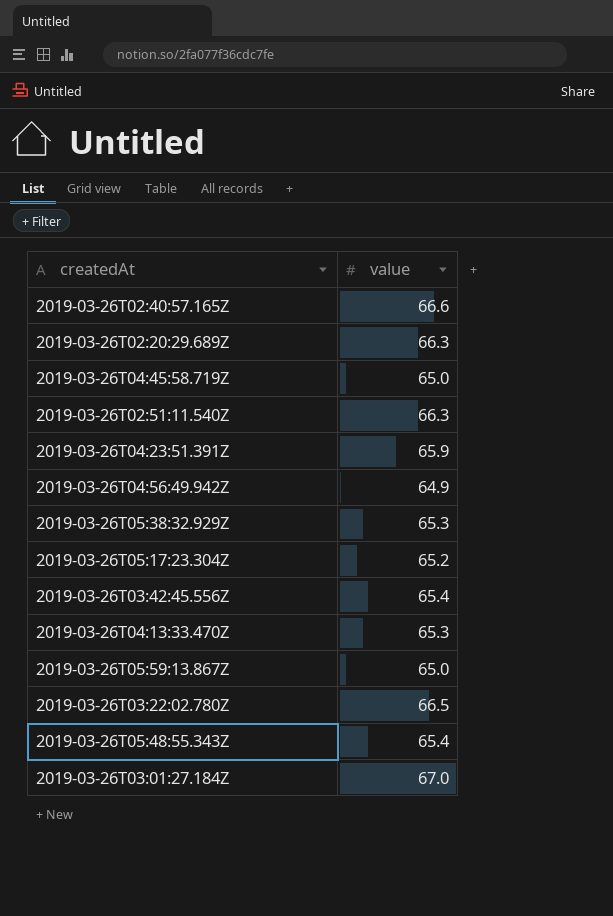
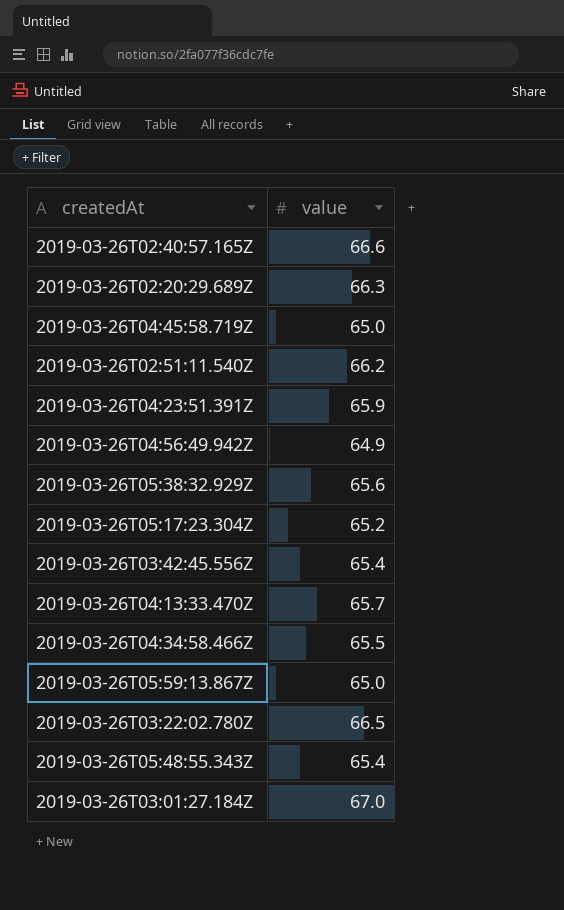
2019-03-26T02:51:11.540Z | value: 66.3 -> 66.2
2019-03-26T05:38:32.929Z | value: 65.3 -> 65.6
2019-03-26T04:13:33.470Z | value: 65.3 -> 65.7
row 2019-03-26T04:34:58.466Z: none -> 65.5

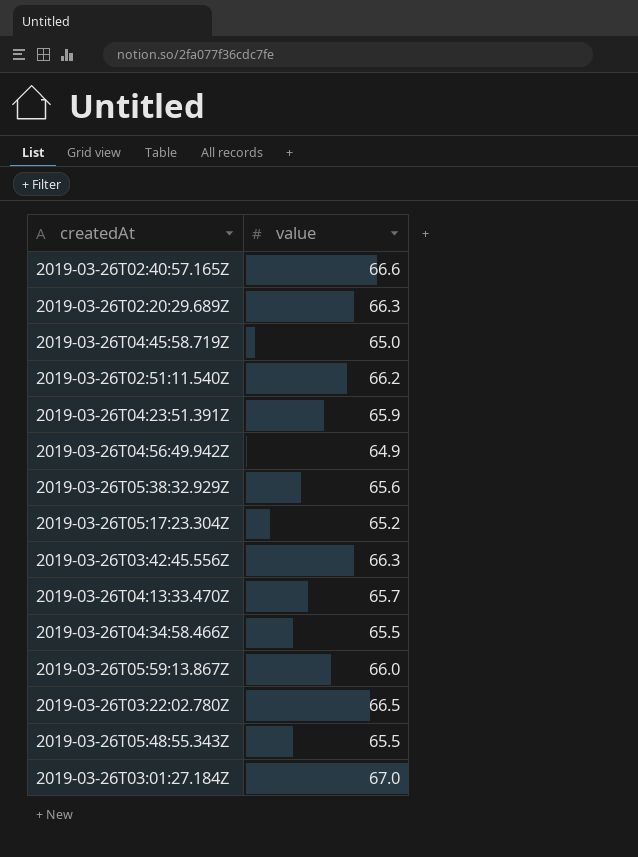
2019-03-26T03:42:45.556Z | value: 65.4 -> 66.3
2019-03-26T05:59:13.867Z | value: 65.0 -> 66.0
2019-03-26T05:48:55.343Z | value: 65.4 -> 65.5

